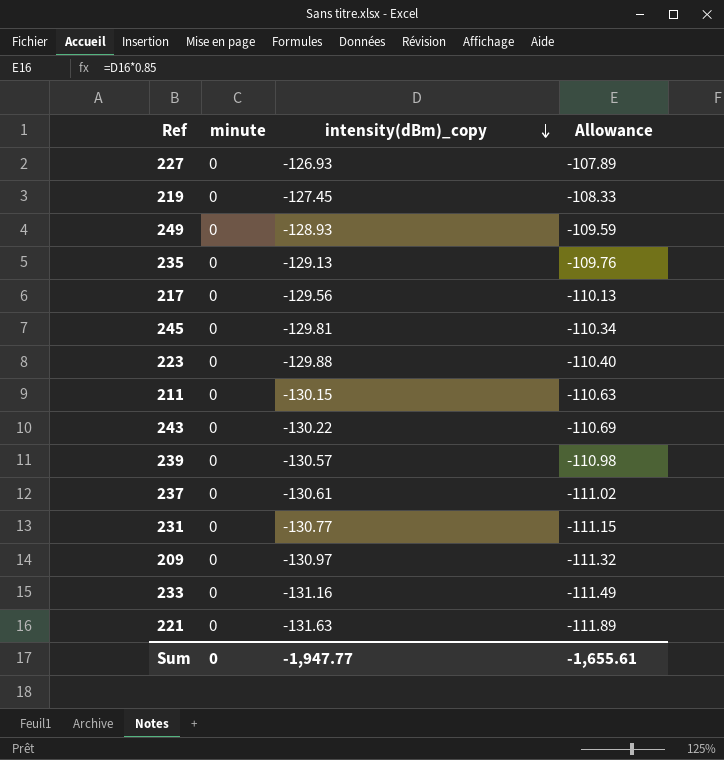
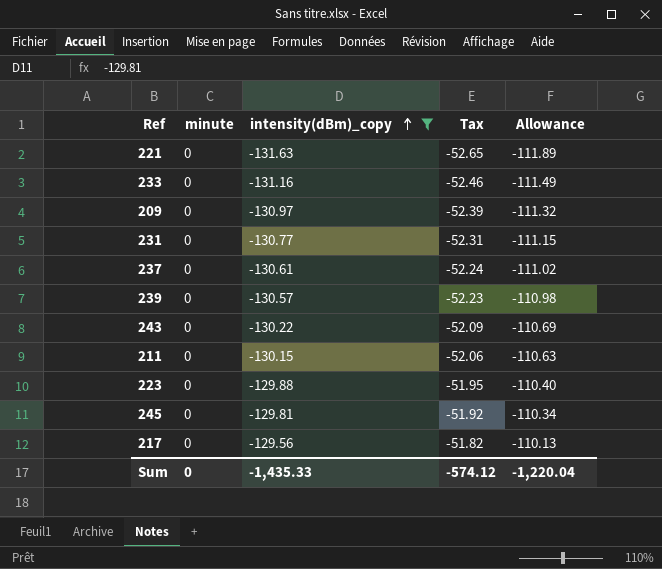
filter: none -> intensity(dBm)_copy <= -129.56
row order: intensity(dBm)_copy descending -> intensity(dBm)_copy ascending
column Tax | formula: none -> [intensity(dBm)_copy] * 0.4
Sum | intensity(dBm)_copy: -1,947.77 -> -1,435.33
Sum | Allowance: -1,655.61 -> -1,220.04

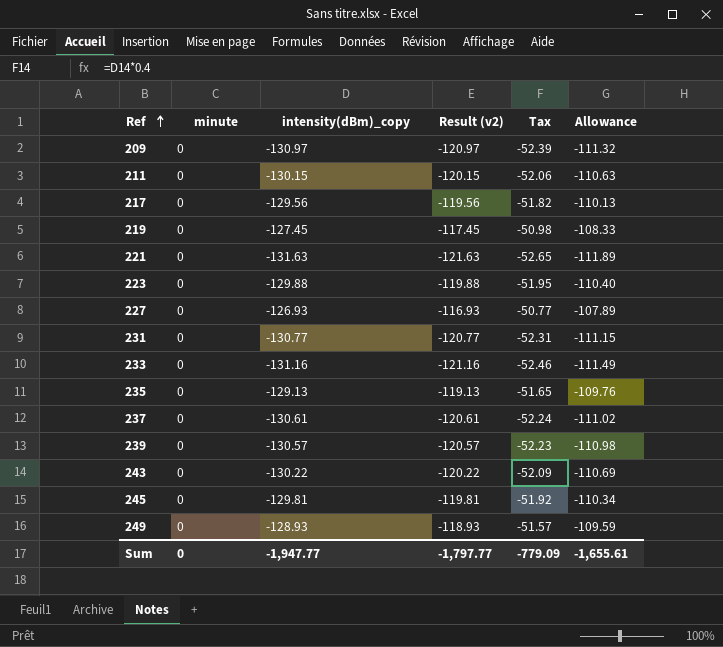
filter: intensity(dBm)_copy <= -129.56 -> none
row order: intensity(dBm)_copy ascending -> Ref ascending
column Result (v2) | formula: none -> [intensity(dBm)_copy] + 10
Sum | intensity(dBm)_copy: -1,435.33 -> -1,947.77
Sum | Tax: -574.12 -> -779.09
Sum | Allowance: -1,220.04 -> -1,655.61

